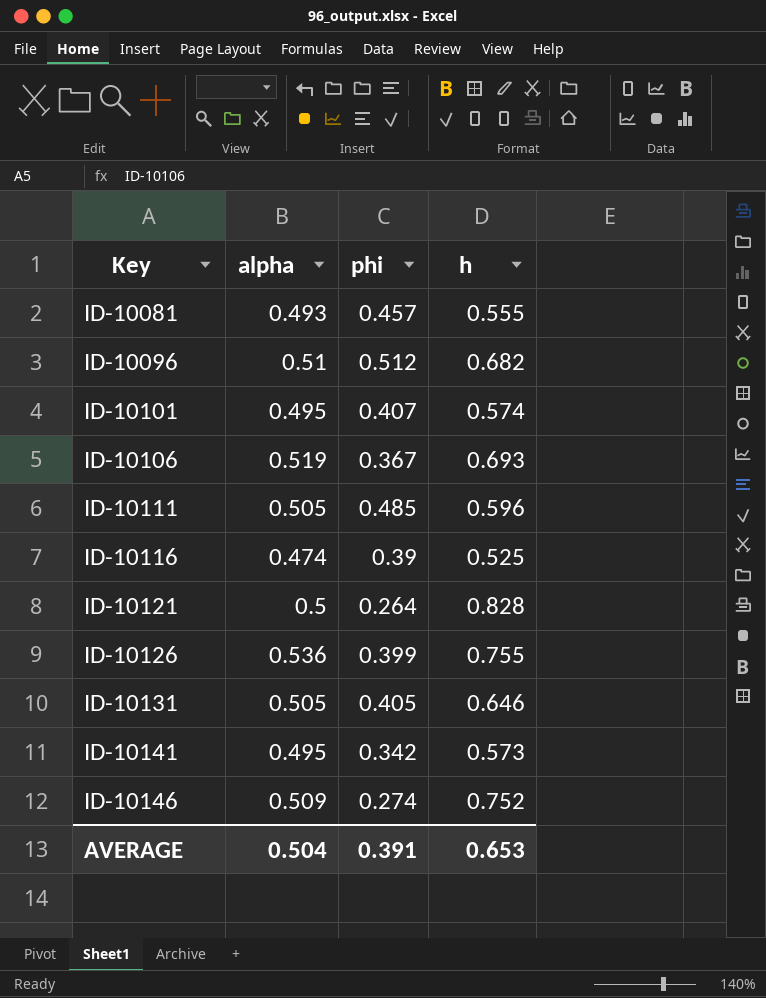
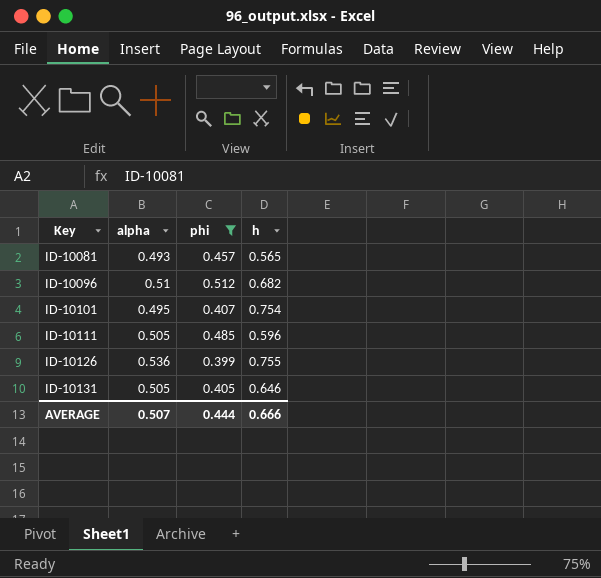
filter: none -> phi >= 0.399
ID-10081 | h: 0.555 -> 0.565
ID-10101 | h: 0.574 -> 0.754
AVERAGE | alpha: 0.504 -> 0.507
AVERAGE | phi: 0.391 -> 0.444
AVERAGE | h: 0.653 -> 0.666

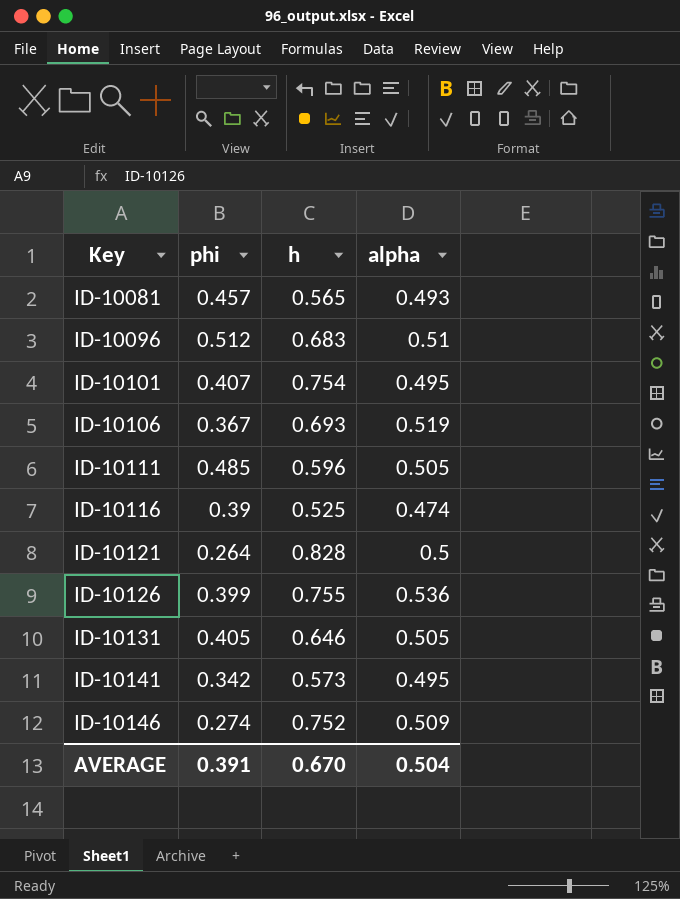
filter: phi >= 0.399 -> none
column alpha | position: 2 -> 4
ID-10096 | h: 0.682 -> 0.683
AVERAGE | phi: 0.444 -> 0.391
AVERAGE | h: 0.666 -> 0.670
AVERAGE | alpha: 0.507 -> 0.504

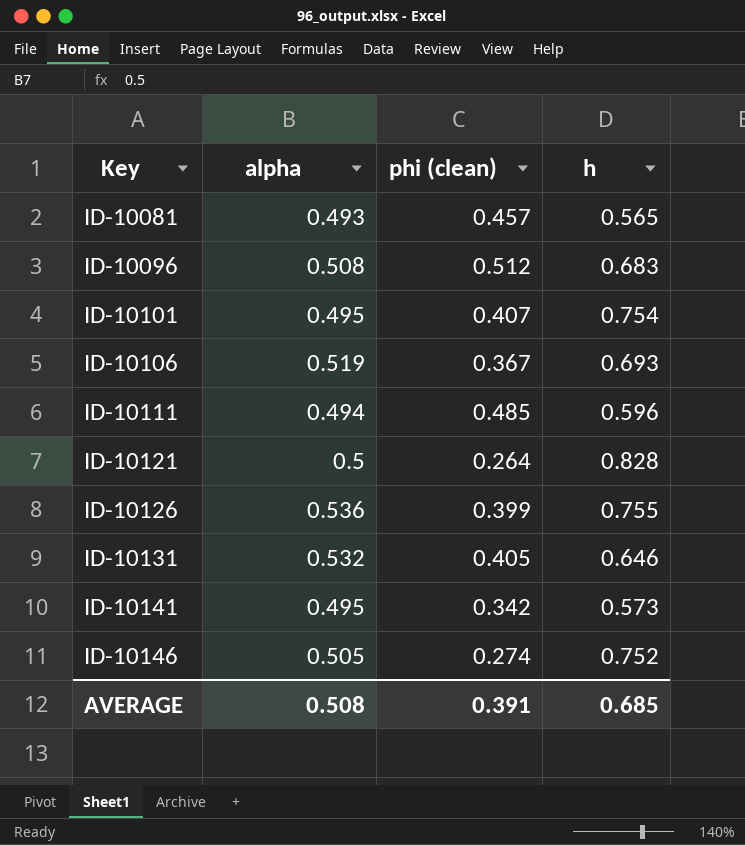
column alpha | position: 4 -> 2
column name: phi -> phi (clean)
row ID-10116: 0.39 | 0.525 | 0.474 -> none
ID-10096 | alpha: 0.51 -> 0.508
ID-10111 | alpha: 0.505 -> 0.494
ID-10131 | alpha: 0.505 -> 0.532
ID-10146 | alpha: 0.509 -> 0.505
AVERAGE | alpha: 0.504 -> 0.508
AVERAGE | h: 0.670 -> 0.685

